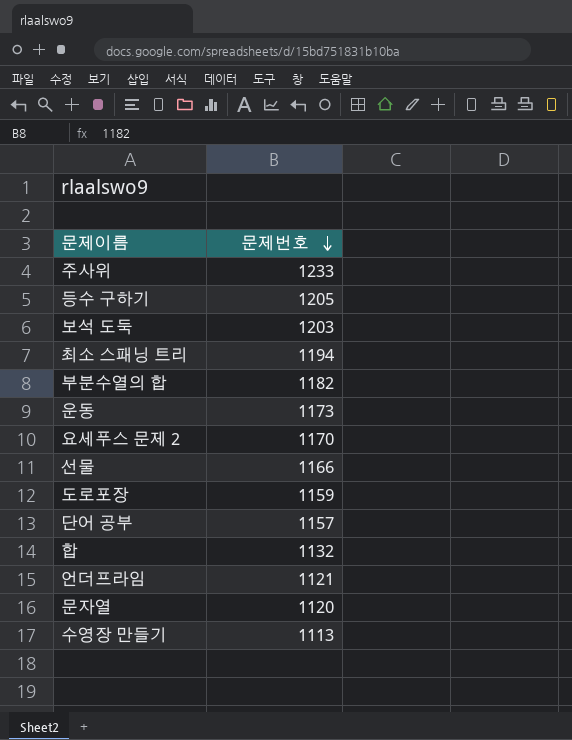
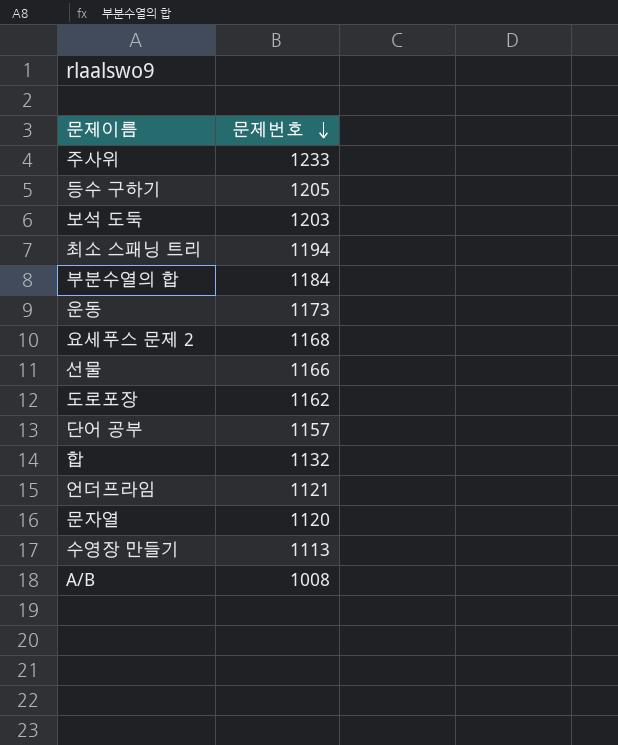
부분수열의 합 | 문제번호: 1182 -> 1184
요세푸스 문제 2 | 문제번호: 1170 -> 1168
도로포장 | 문제번호: 1159 -> 1162
row A/B: none -> 1008

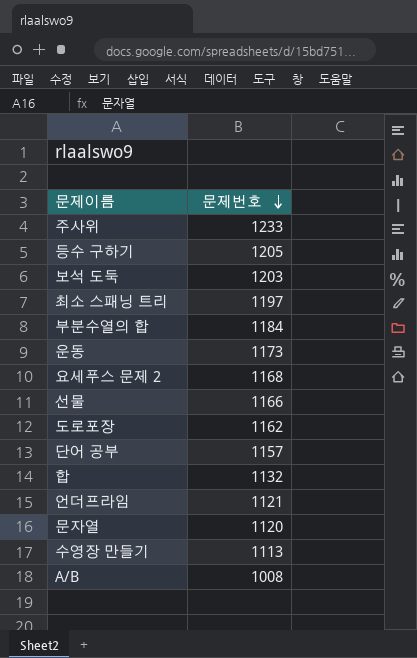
최소 스패닝 트리 | 문제번호: 1194 -> 1197

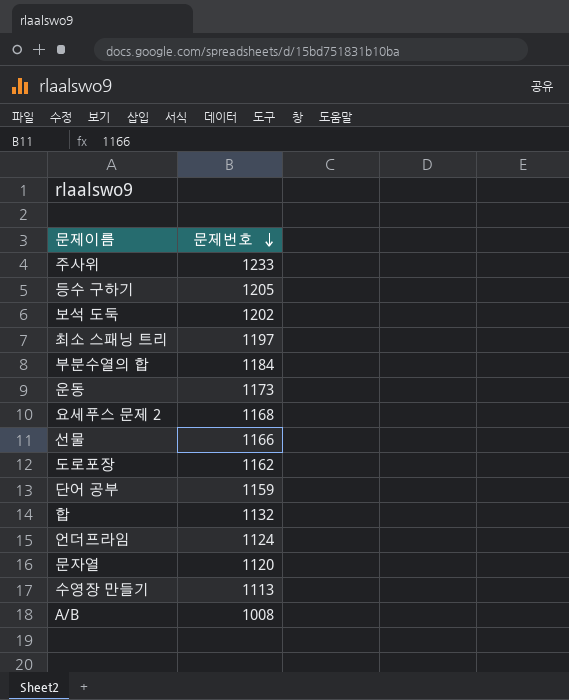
보석 도둑 | 문제번호: 1203 -> 1202
단어 공부 | 문제번호: 1157 -> 1159
언더프라임 | 문제번호: 1121 -> 1124

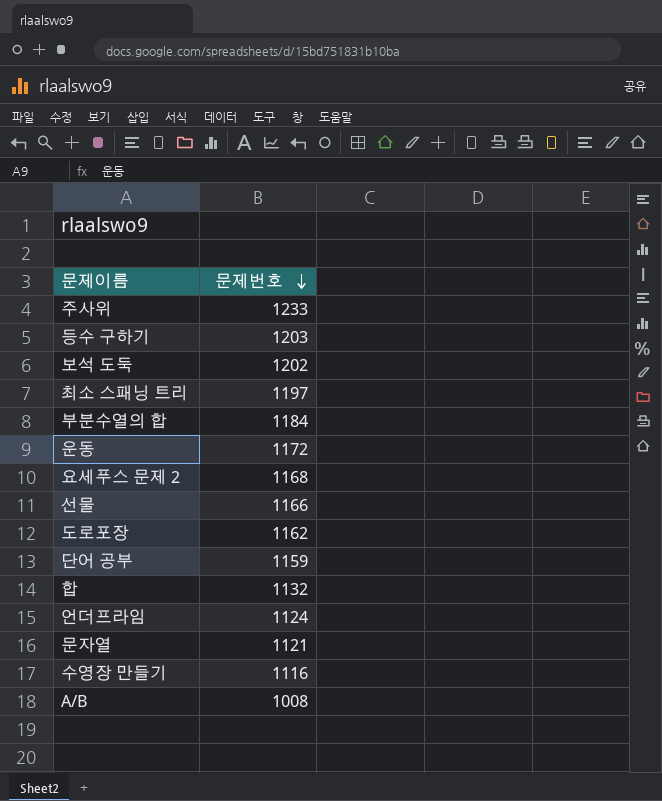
등수 구하기 | 문제번호: 1205 -> 1203
운동 | 문제번호: 1173 -> 1172
문자열 | 문제번호: 1120 -> 1121
수영장 만들기 | 문제번호: 1113 -> 1116

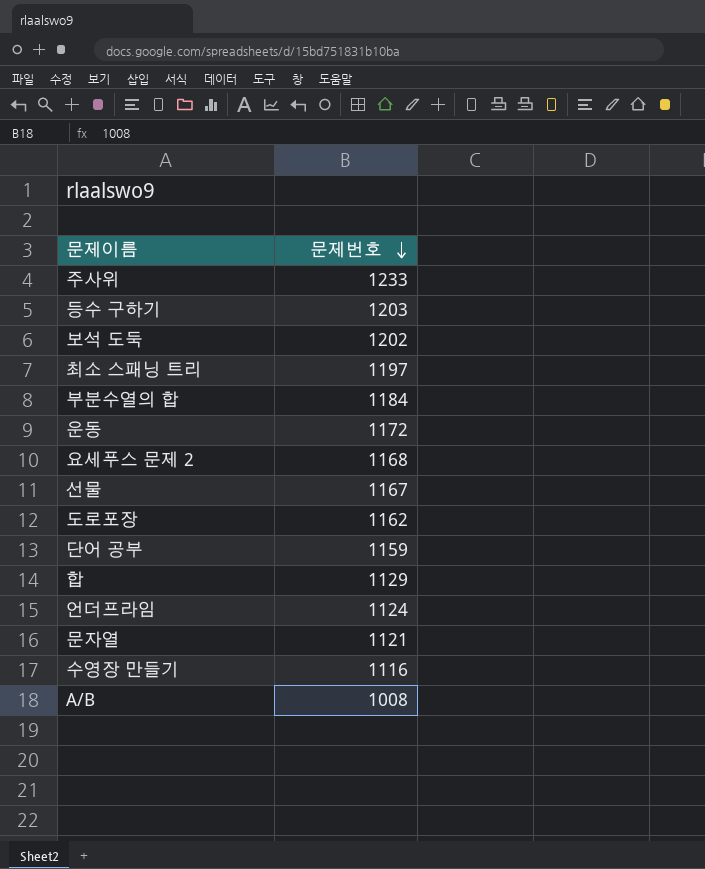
선물 | 문제번호: 1166 -> 1167
합 | 문제번호: 1132 -> 1129

